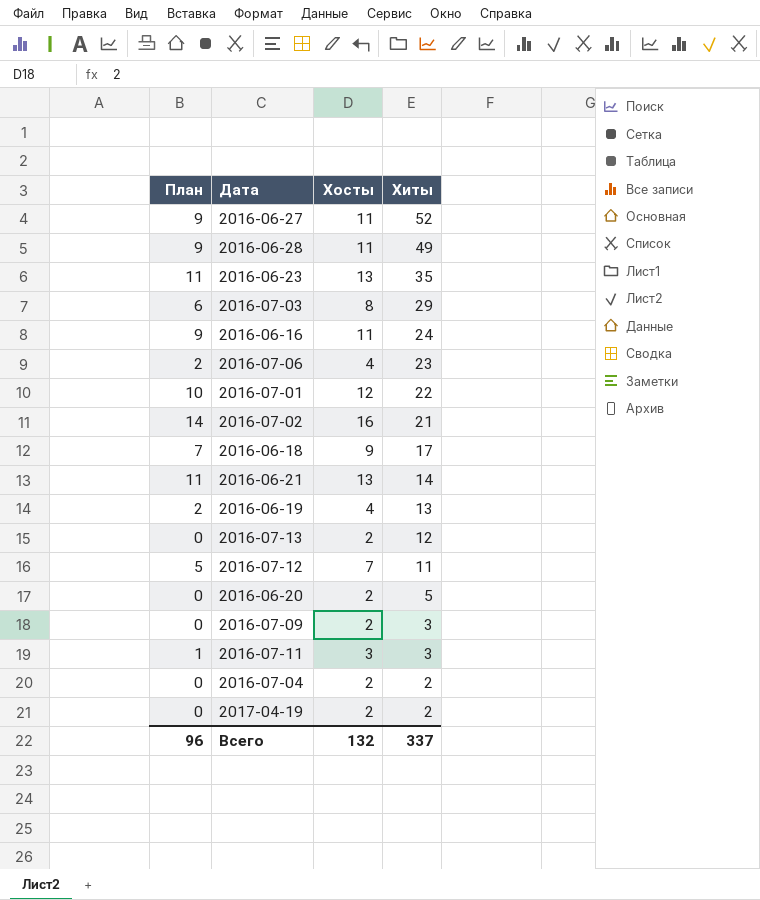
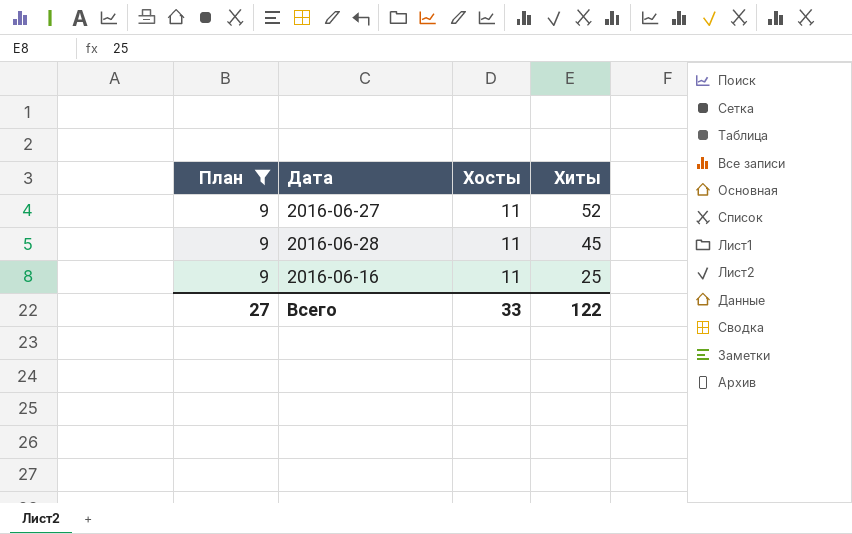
filter: none -> План = 9
2016-06-28 | Хиты: 49 -> 45
2016-06-16 | Хиты: 24 -> 25
Всего | План: 96 -> 27
Всего | Хосты: 132 -> 33
Всего | Хиты: 337 -> 122

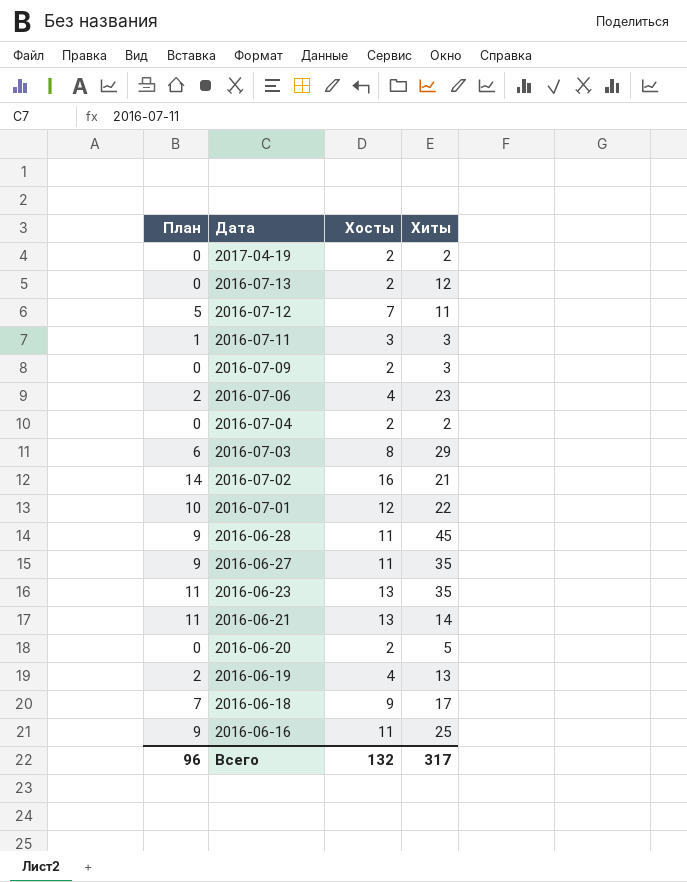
filter: План = 9 -> none
row order: Хиты descending -> Дата descending
2016-06-27 | Хиты: 52 -> 35
Всего | План: 27 -> 96
Всего | Хосты: 33 -> 132
Всего | Хиты: 122 -> 317

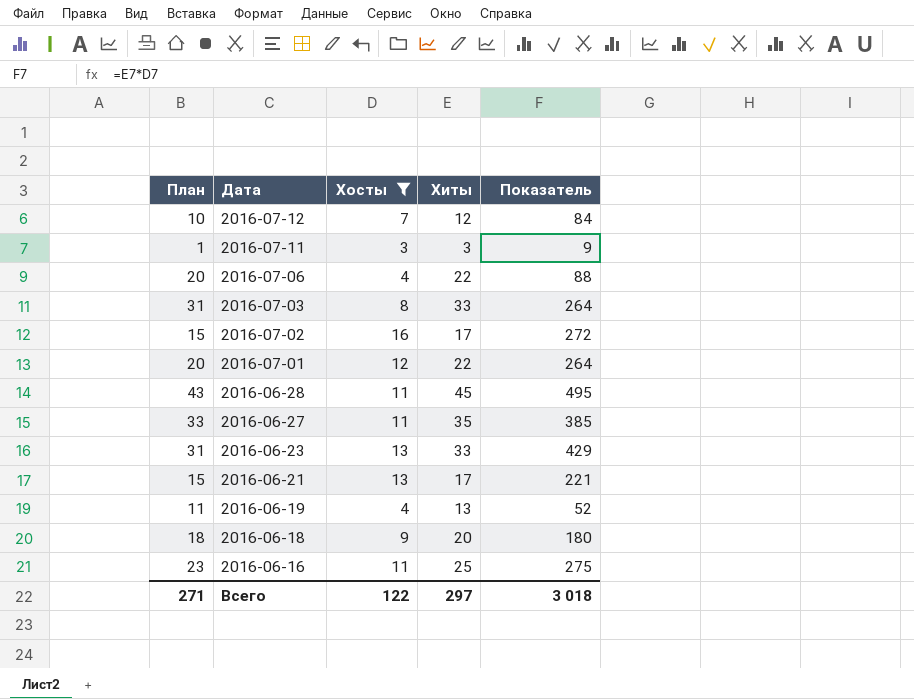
filter: none -> Хосты != 2
column План | formula: [Хосты] - 2 -> [Хиты] - 2
column Показатель | formula: none -> [Хосты] * [Хиты]
2016-07-12 | Хиты: 11 -> 12
2016-07-06 | Хиты: 23 -> 22
2016-07-03 | Хиты: 29 -> 33
2016-07-02 | Хиты: 21 -> 17
2016-06-23 | Хиты: 35 -> 33
2016-06-21 | Хиты: 14 -> 17
2016-06-18 | Хиты: 17 -> 20
Всего | План: 96 -> 271
Всего | Хосты: 132 -> 122
Всего | Хиты: 317 -> 297

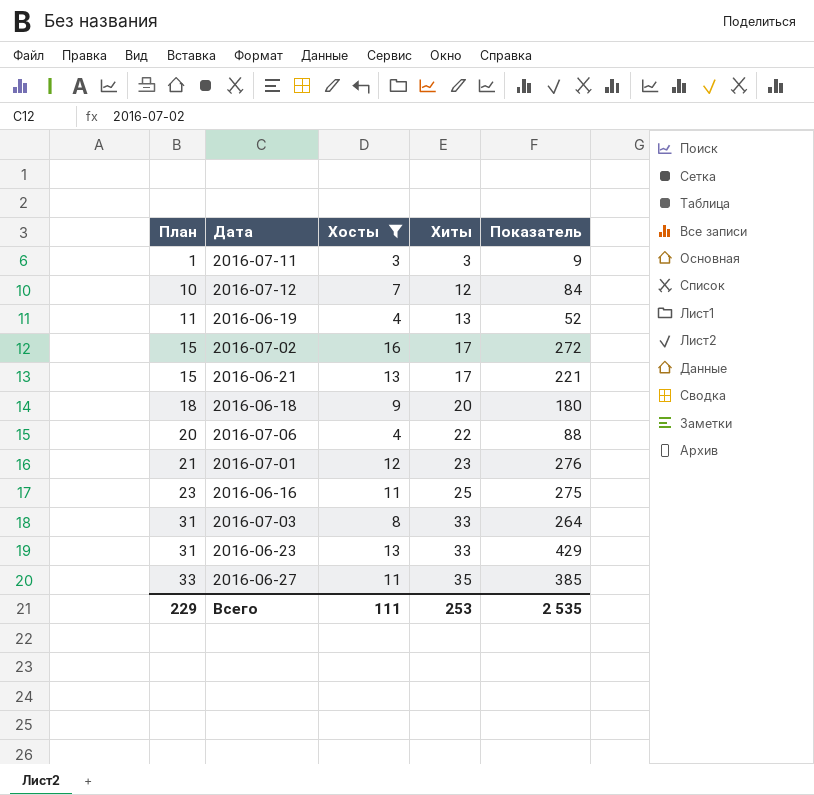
row order: Дата descending -> План ascending
row 2016-06-28: 43 | 11 | 45 | 495 -> none
2016-07-01 | План: 20 -> 21
2016-07-01 | Хиты: 22 -> 23
2016-07-01 | Показатель: 264 -> 276
Всего | План: 271 -> 229
Всего | Хосты: 122 -> 111
Всего | Хиты: 297 -> 253
Всего | Показатель: 3 018 -> 2 535

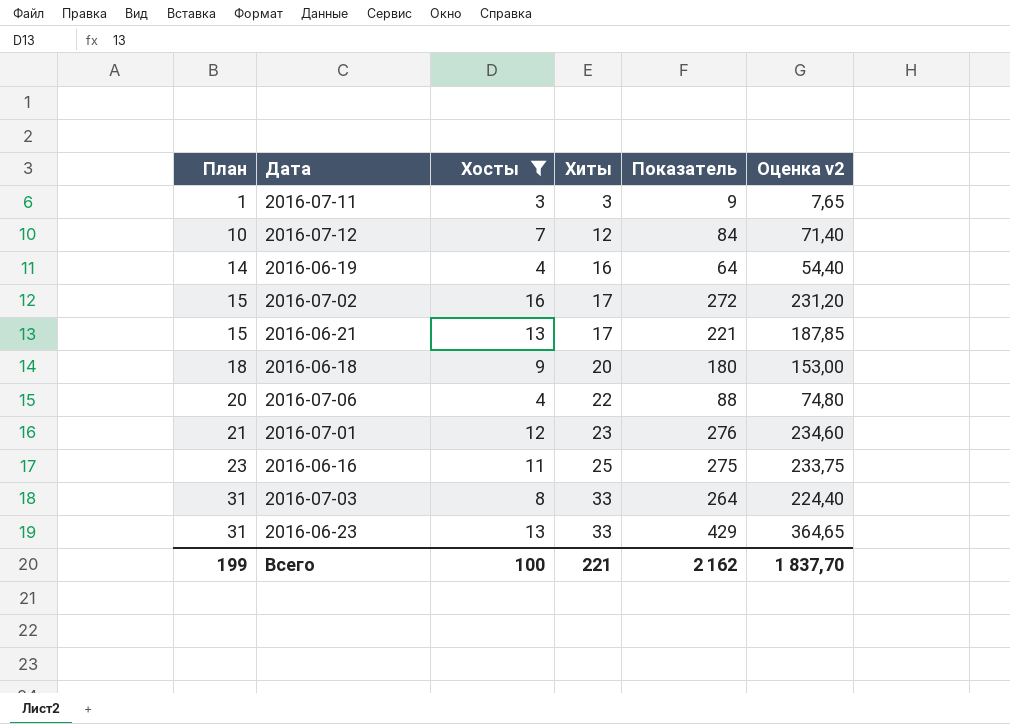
column Оценка v2 | formula: none -> [Показатель] * 0,85
row 2016-06-27: 33 | 11 | 35 | 385 -> none
2016-06-19 | План: 11 -> 14
2016-06-19 | Хиты: 13 -> 16
2016-06-19 | Показатель: 52 -> 64
Всего | План: 229 -> 199
Всего | Хосты: 111 -> 100
Всего | Хиты: 253 -> 221
Всего | Показатель: 2 535 -> 2 162

